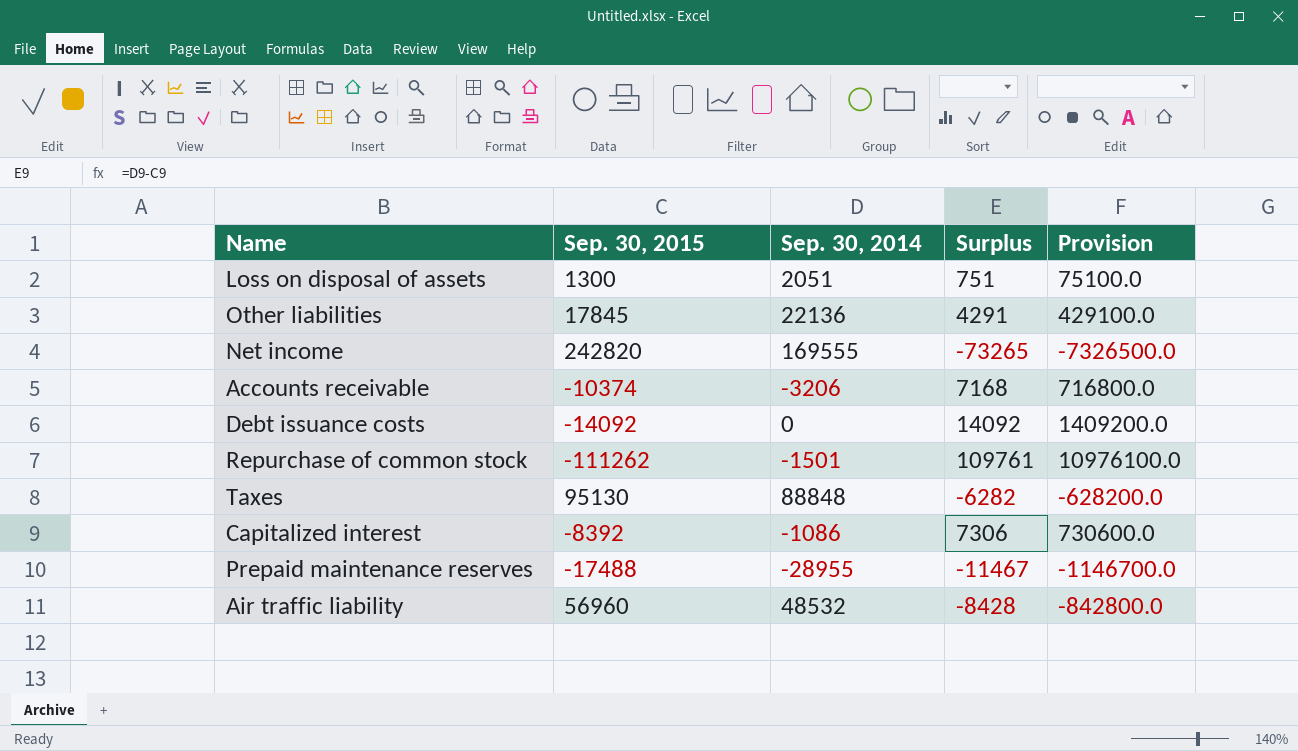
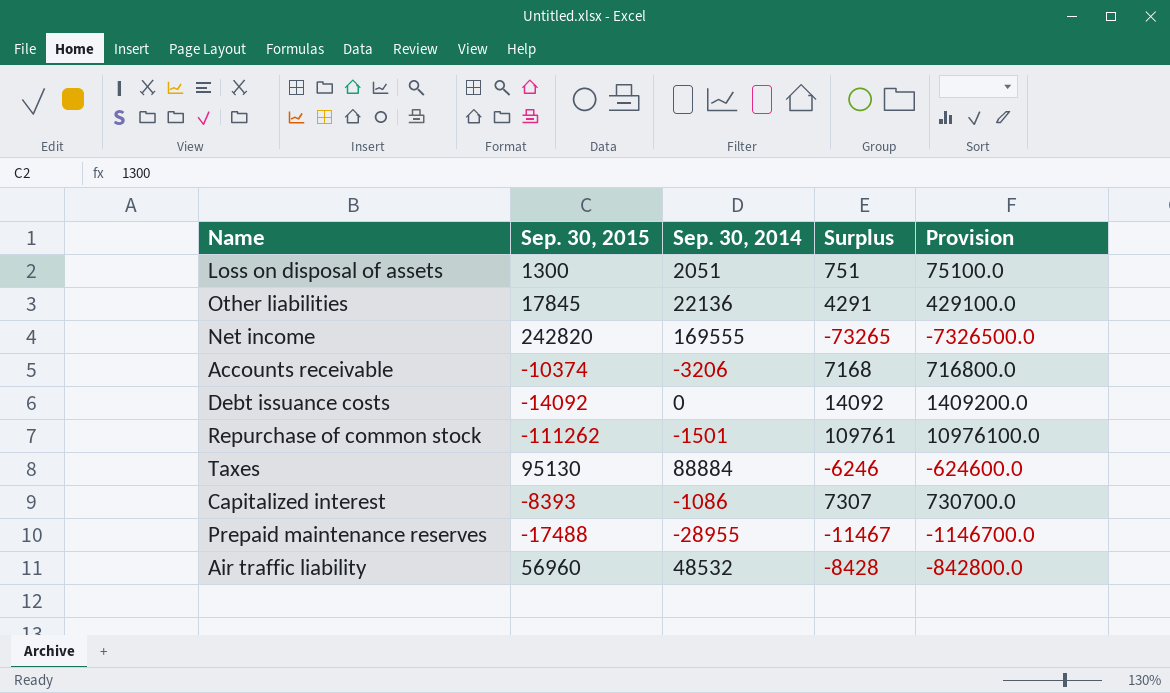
Taxes | Sep. 30, 2014: 88848 -> 88884
Taxes | Surplus: -6282 -> -6246
Taxes | Provision: -628200.0 -> -624600.0
Capitalized interest | Sep. 30, 2015: -8392 -> -8393
Capitalized interest | Surplus: 7306 -> 7307
Capitalized interest | Provision: 730600.0 -> 730700.0

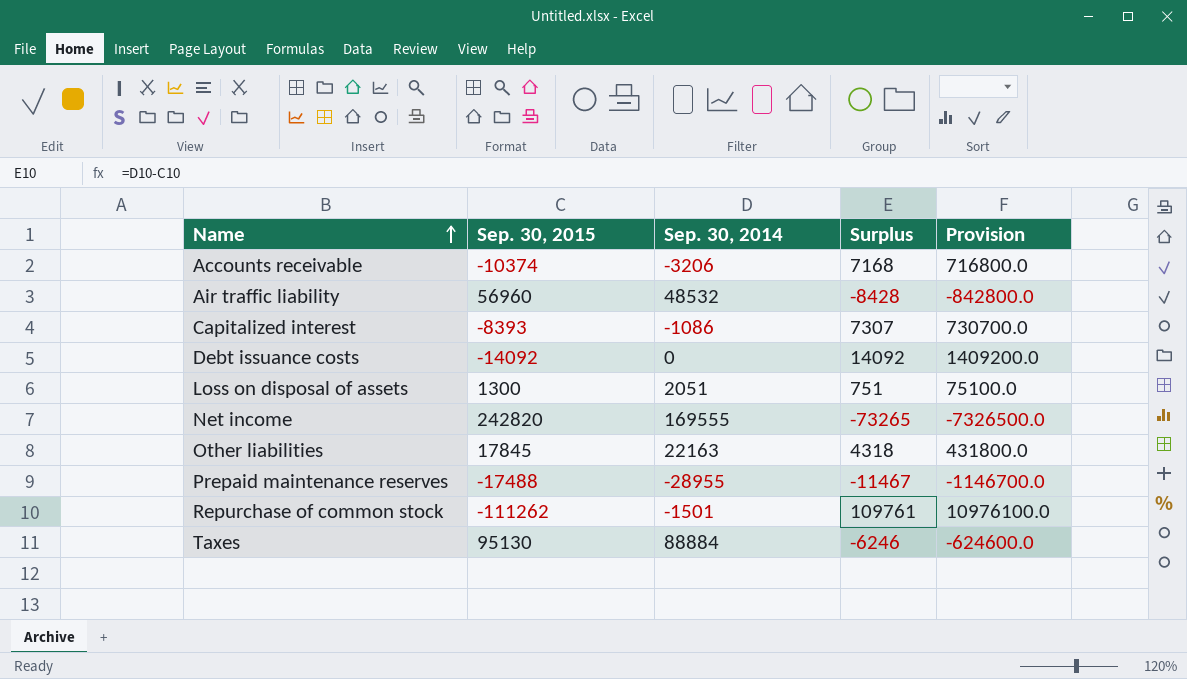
row order: none -> Name ascending
Other liabilities | Sep. 30, 2014: 22136 -> 22163
Other liabilities | Surplus: 4291 -> 4318
Other liabilities | Provision: 429100.0 -> 431800.0

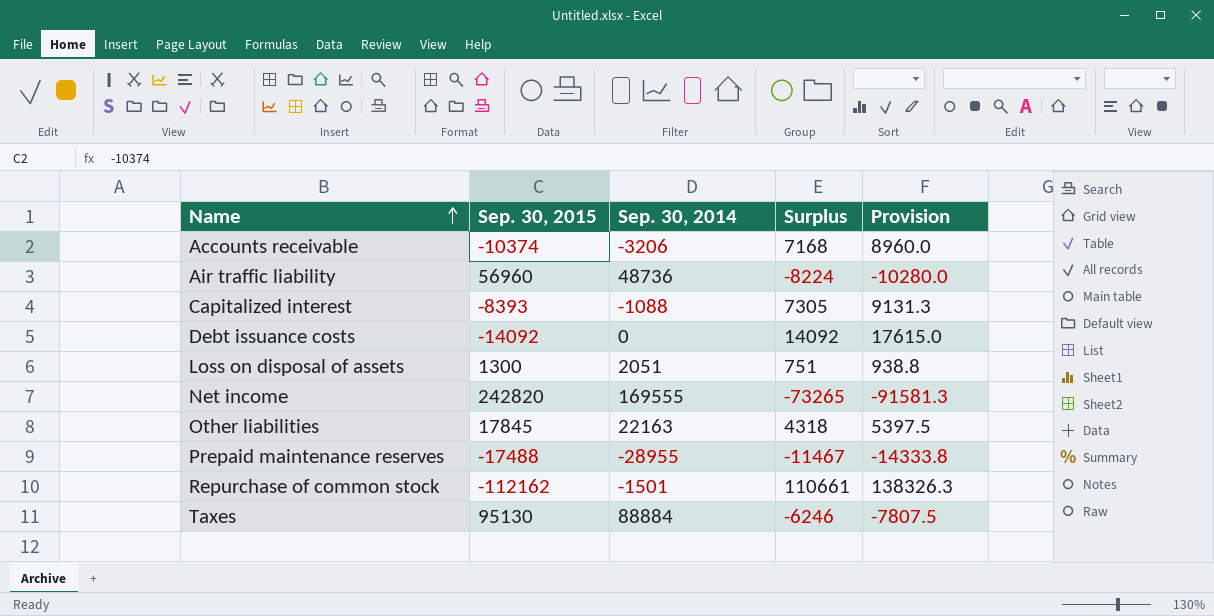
column Provision | formula: [Surplus] * 100 -> [Surplus] * 1.25
Air traffic liability | Sep. 30, 2014: 48532 -> 48736
Air traffic liability | Surplus: -8428 -> -8224
Capitalized interest | Sep. 30, 2014: -1086 -> -1088
Capitalized interest | Surplus: 7307 -> 7305
Repurchase of common stock | Sep. 30, 2015: -111262 -> -112162
Repurchase of common stock | Surplus: 109761 -> 110661

